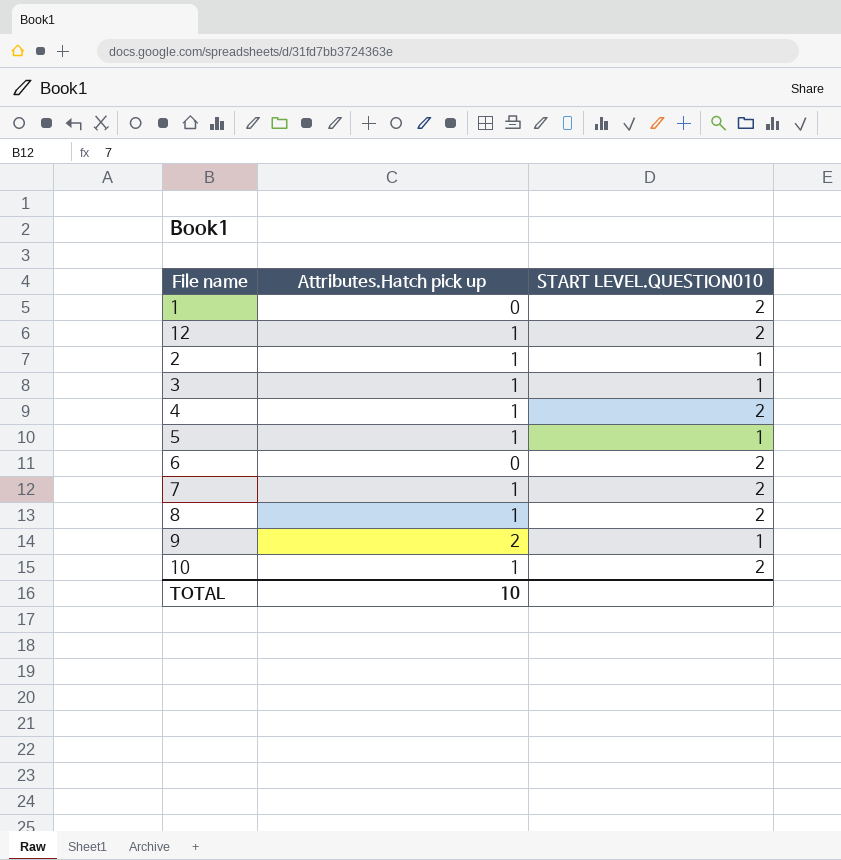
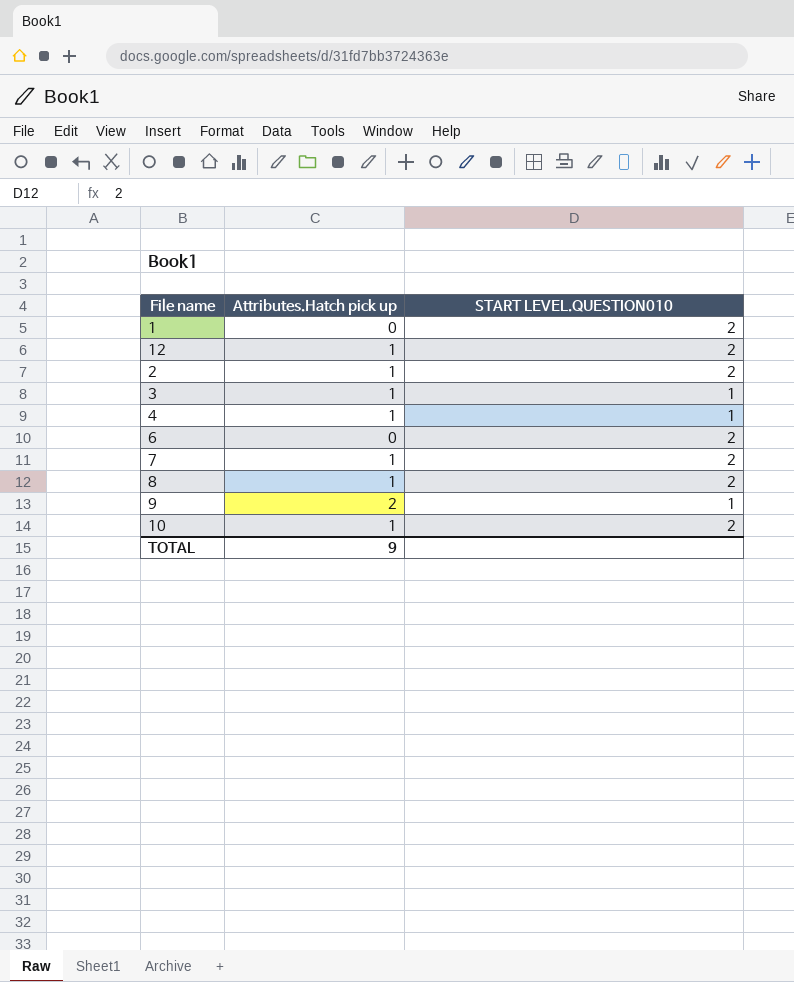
row 5: 1 | 1 -> none
2 | START LEVEL.QUESTION010: 1 -> 2
4 | START LEVEL.QUESTION010: 2 -> 1
TOTAL | Attributes.Hatch pick up: 10 -> 9

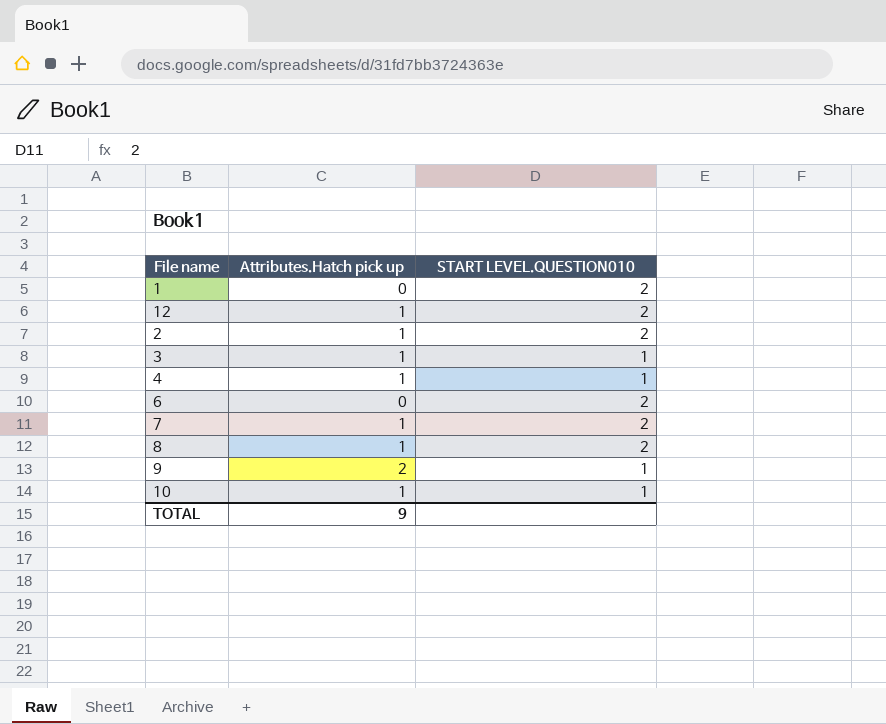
10 | START LEVEL.QUESTION010: 2 -> 1

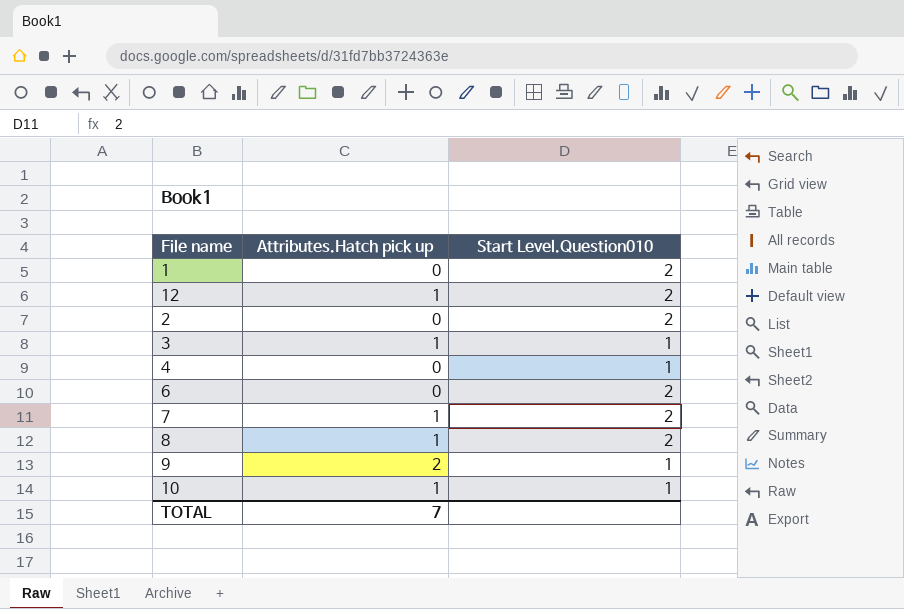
column name: START LEVEL.QUESTION010 -> Start Level.Question010
2 | Attributes.Hatch pick up: 1 -> 0
4 | Attributes.Hatch pick up: 1 -> 0
TOTAL | Attributes.Hatch pick up: 9 -> 7

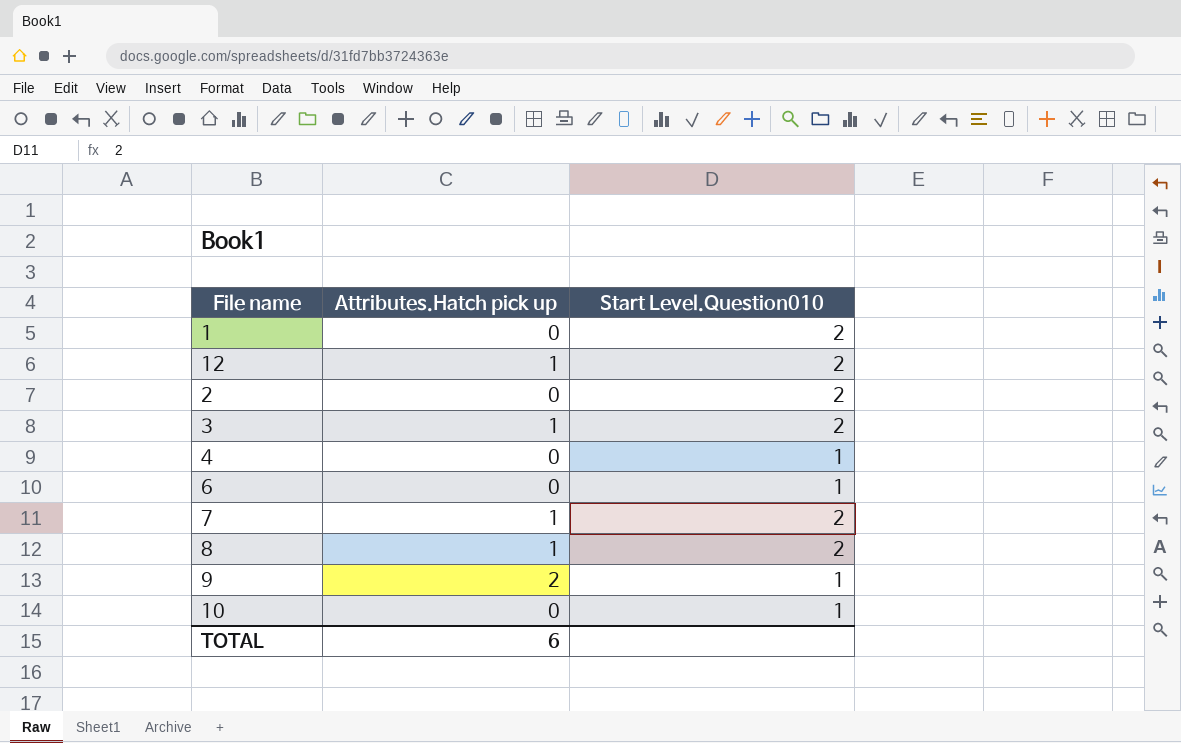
3 | Start Level.Question010: 1 -> 2
6 | Start Level.Question010: 2 -> 1
10 | Attributes.Hatch pick up: 1 -> 0
TOTAL | Attributes.Hatch pick up: 7 -> 6

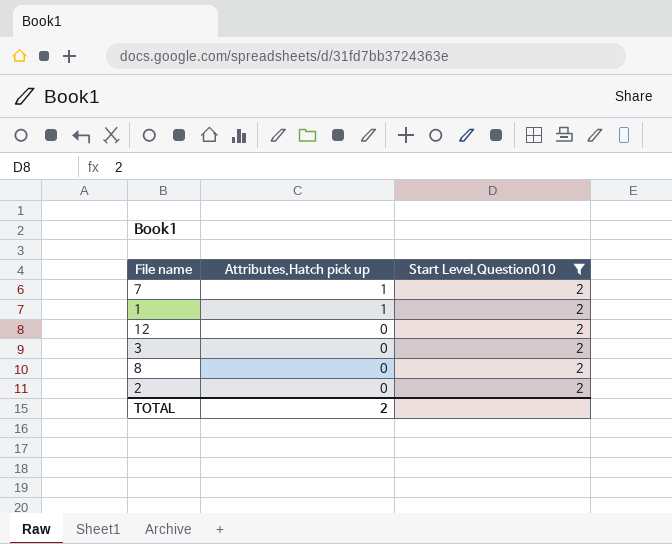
filter: none -> Start Level.Question010 = 2
row order: none -> Attributes.Hatch pick up descending
1 | Attributes.Hatch pick up: 0 -> 1
12 | Attributes.Hatch pick up: 1 -> 0
3 | Attributes.Hatch pick up: 1 -> 0
8 | Attributes.Hatch pick up: 1 -> 0
TOTAL | Attributes.Hatch pick up: 6 -> 2

